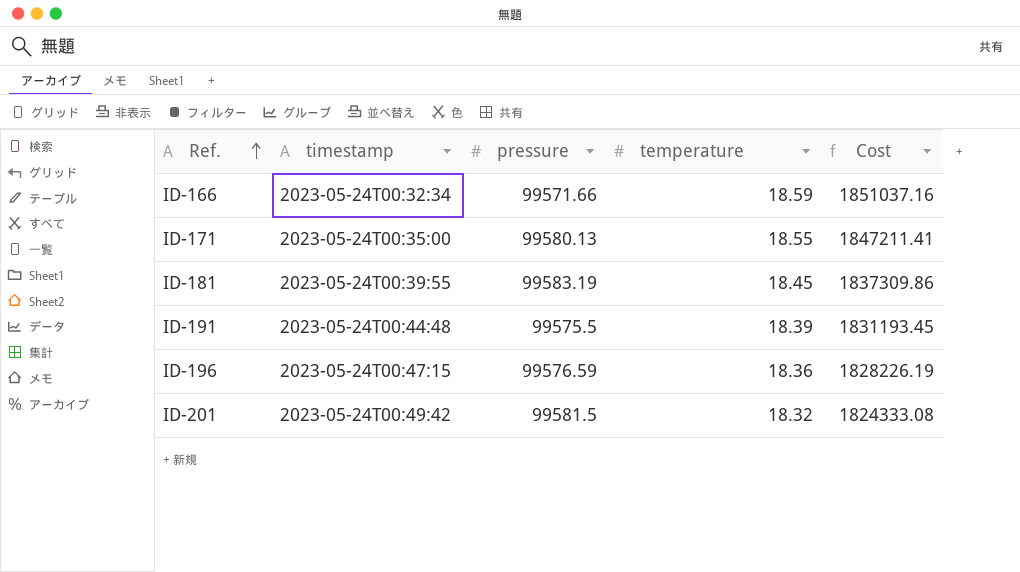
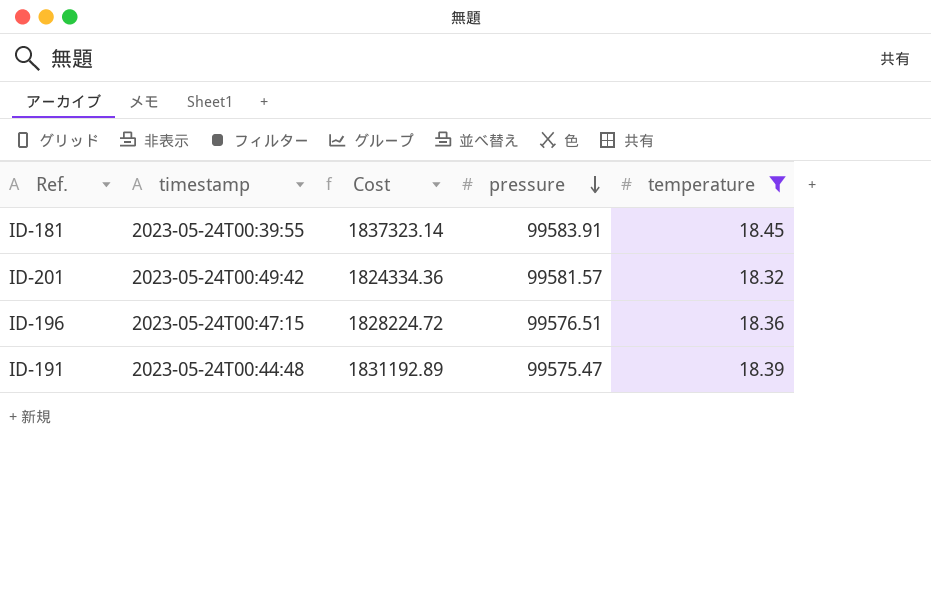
filter: none -> temperature <= 18.45
row order: Ref. ascending -> pressure descending
column Cost | position: 5 -> 3
ID-181 | Cost: 1837309.86 -> 1837323.14
ID-181 | pressure: 99583.19 -> 99583.91
ID-201 | Cost: 1824333.08 -> 1824334.36
ID-201 | pressure: 99581.5 -> 99581.57
ID-196 | Cost: 1828226.19 -> 1828224.72
ID-196 | pressure: 99576.59 -> 99576.51
ID-191 | Cost: 1831193.45 -> 1831192.89
ID-191 | pressure: 99575.5 -> 99575.47

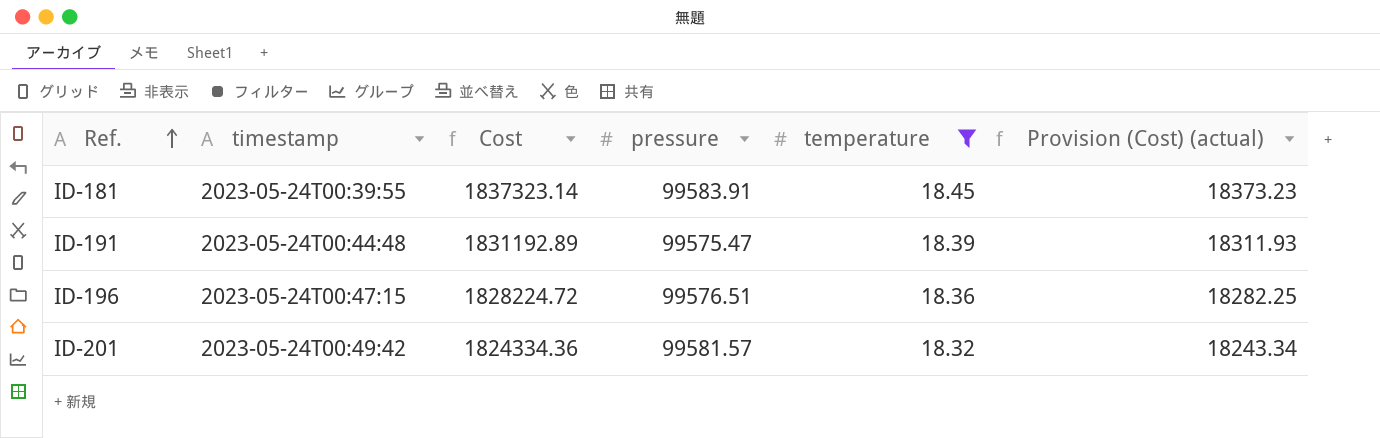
row order: pressure descending -> Ref. ascending
column Provision (Cost) (actual) | formula: none -> [Cost] * 0.01

